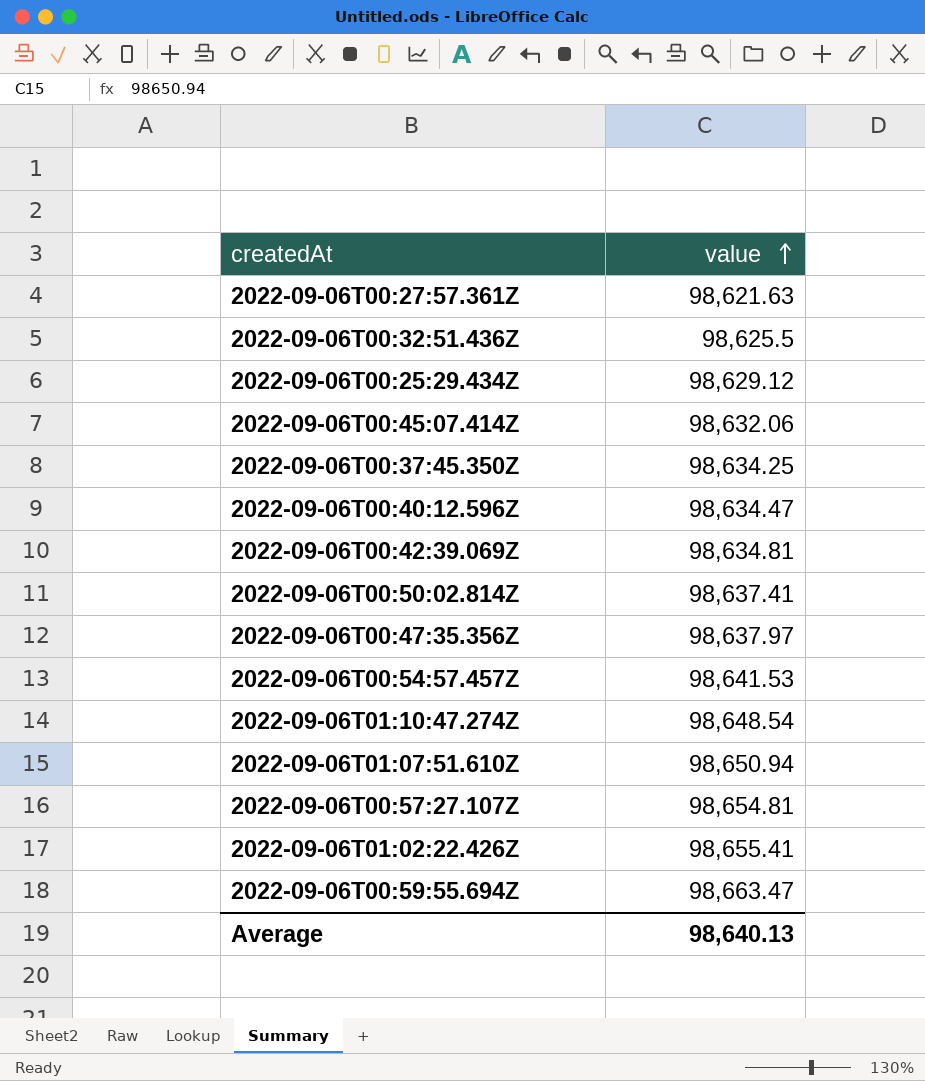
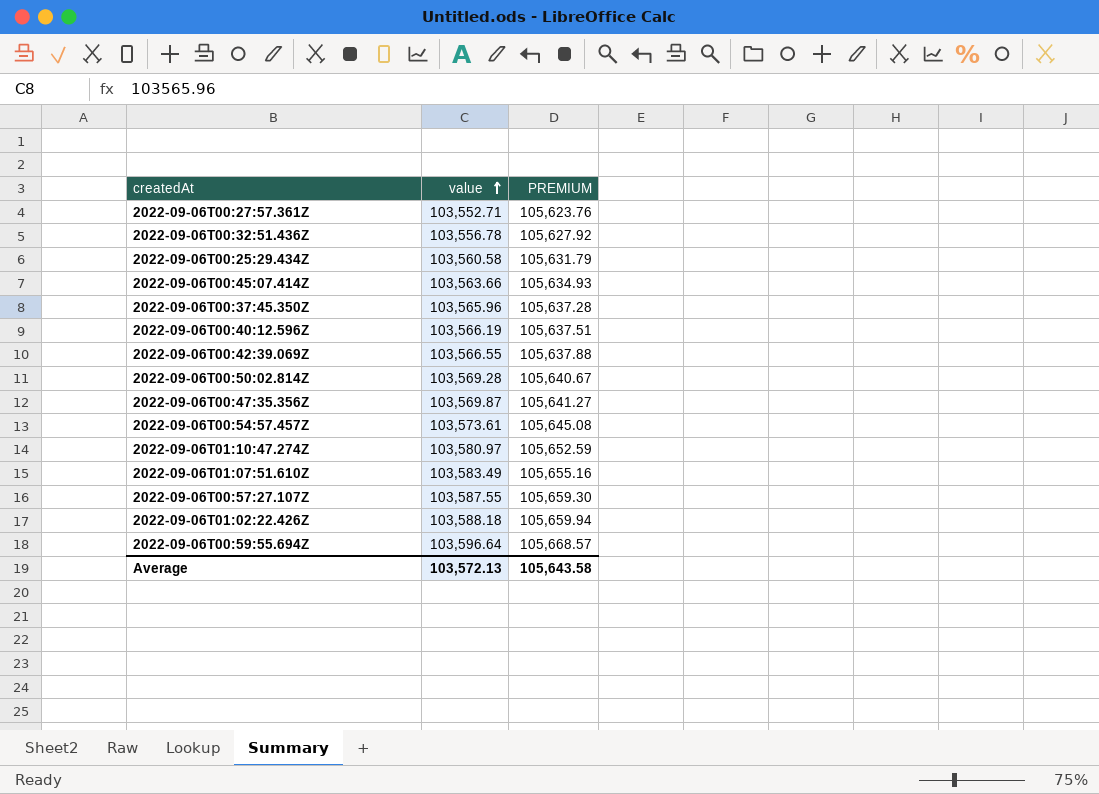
column PREMIUM | formula: none -> [value] * 1.02
2022-09-06T00:27:57.361Z | value: 98,621.63 -> 103,552.71
2022-09-06T00:32:51.436Z | value: 98,625.5 -> 103,556.78
2022-09-06T00:25:29.434Z | value: 98,629.12 -> 103,560.58
2022-09-06T00:45:07.414Z | value: 98,632.06 -> 103,563.66
2022-09-06T00:37:45.350Z | value: 98,634.25 -> 103,565.96
2022-09-06T00:40:12.596Z | value: 98,634.47 -> 103,566.19
2022-09-06T00:42:39.069Z | value: 98,634.81 -> 103,566.55
2022-09-06T00:50:02.814Z | value: 98,637.41 -> 103,569.28
2022-09-06T00:47:35.356Z | value: 98,637.97 -> 103,569.87
2022-09-06T00:54:57.457Z | value: 98,641.53 -> 103,573.61
2022-09-06T01:10:47.274Z | value: 98,648.54 -> 103,580.97
2022-09-06T01:07:51.610Z | value: 98,650.94 -> 103,583.49
2022-09-06T00:57:27.107Z | value: 98,654.81 -> 103,587.55
2022-09-06T01:02:22.426Z | value: 98,655.41 -> 103,588.18
2022-09-06T00:59:55.694Z | value: 98,663.47 -> 103,596.64
Average | value: 98,640.13 -> 103,572.13

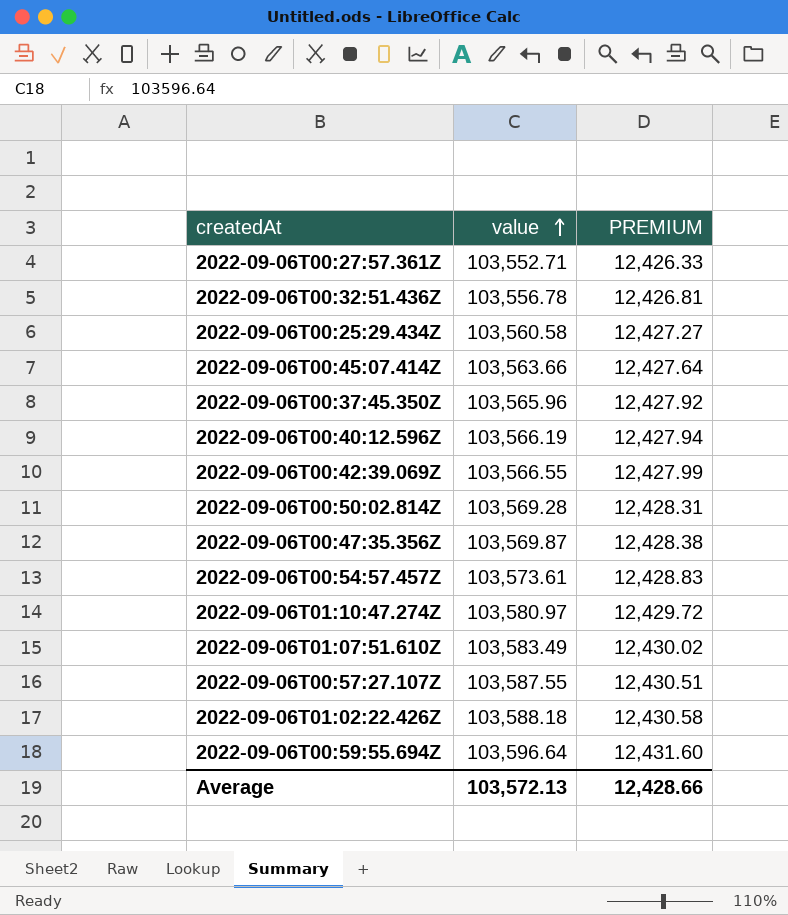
column PREMIUM | formula: [value] * 1.02 -> [value] * 0.12
Average | PREMIUM: 105,643.58 -> 12,428.66

